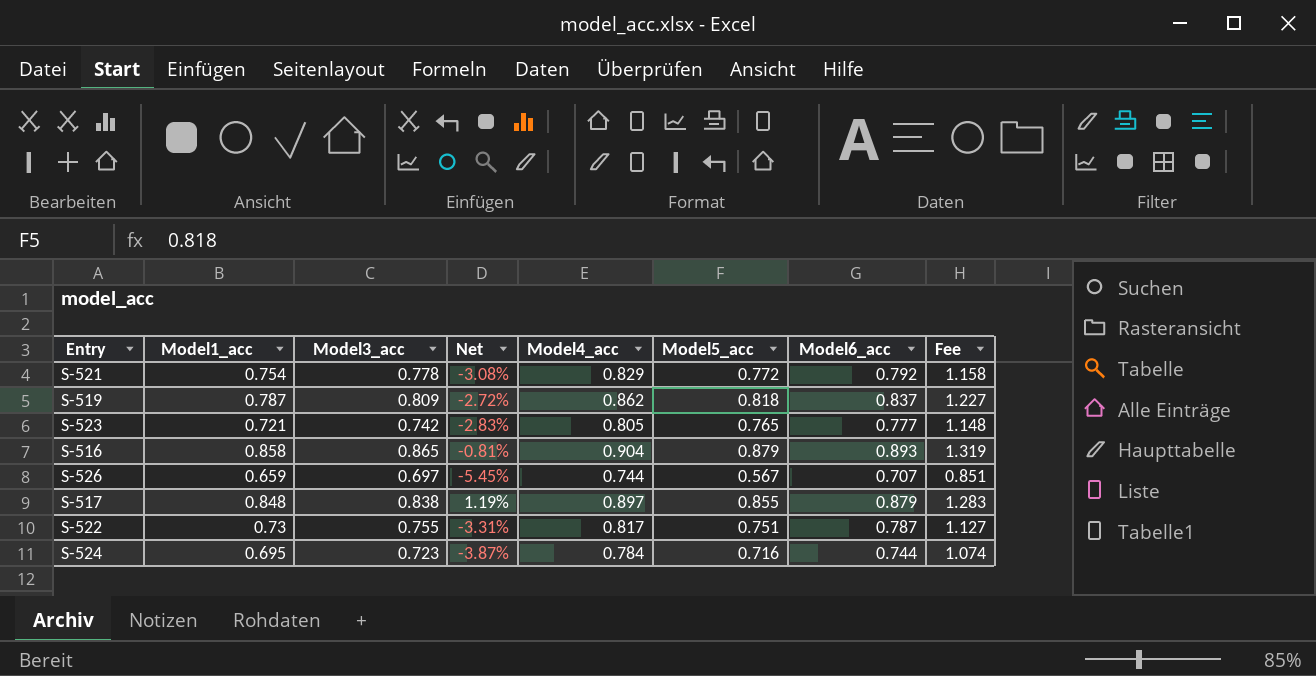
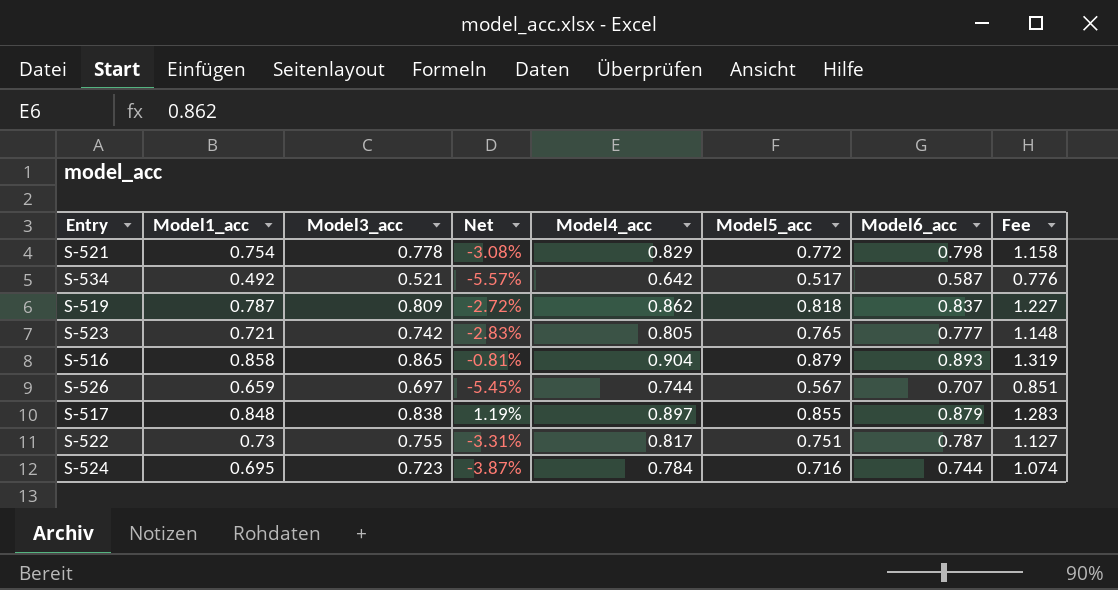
S-521 | Model6_acc: 0.792 -> 0.798
row S-534: none -> 0.492 | 0.521 | -5.57% | 0.642 | 0.517 | 0.587 | 0.776

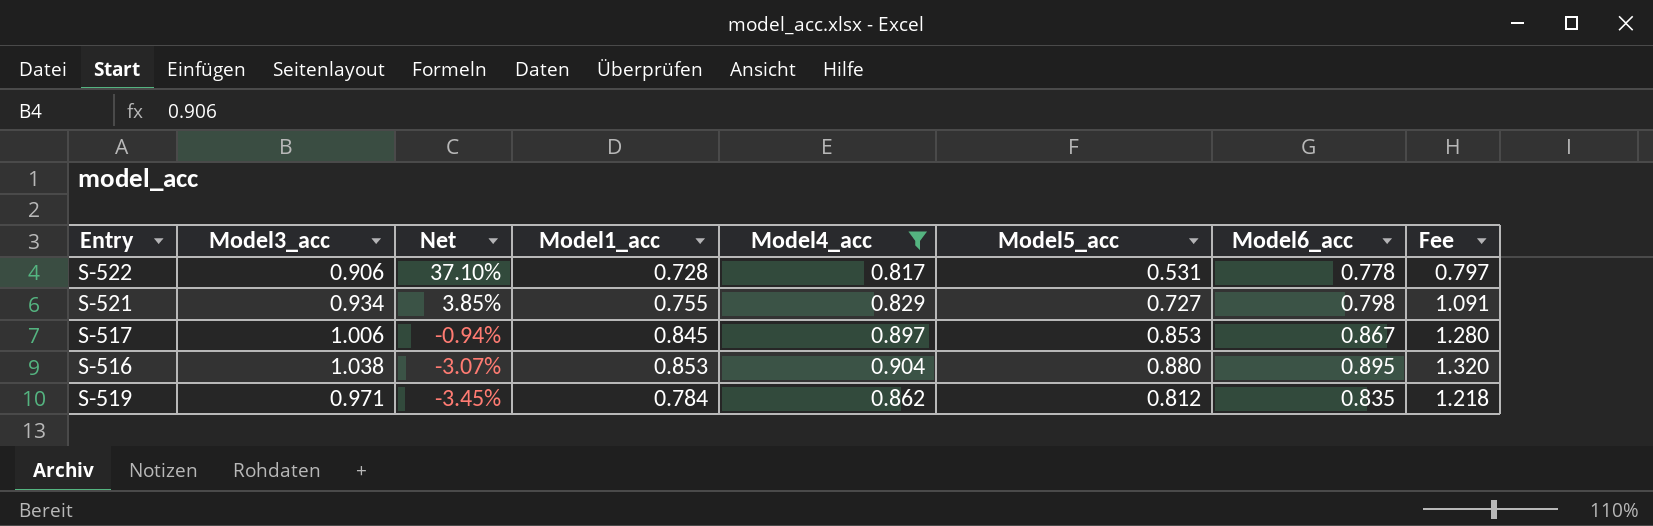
filter: none -> Model4_acc >= 0.817
row order: none -> Net descending
column Net | formula: ([Model1_acc] - [Model3_acc]) / [Model3_acc] -> ([Model1_acc] - [Model5_acc]) / [Model5_acc]
column Model1_acc | position: 2 -> 4
S-522 | Model3_acc: 0.755 -> 0.906
S-522 | Model1_acc: 0.73 -> 0.728
S-522 | Model5_acc: 0.751 -> 0.531
S-522 | Model6_acc: 0.787 -> 0.778
S-522 | Fee: 1.127 -> 0.797
S-521 | Model3_acc: 0.778 -> 0.934
S-521 | Model1_acc: 0.754 -> 0.755
S-521 | Model5_acc: 0.772 -> 0.727
S-521 | Fee: 1.158 -> 1.091
S-517 | Model3_acc: 0.838 -> 1.006
S-517 | Model1_acc: 0.848 -> 0.845
S-517 | Model5_acc: 0.855 -> 0.853
S-517 | Model6_acc: 0.879 -> 0.867
S-517 | Fee: 1.283 -> 1.280
S-516 | Model3_acc: 0.865 -> 1.038
S-516 | Model1_acc: 0.858 -> 0.853
S-516 | Model5_acc: 0.879 -> 0.880
S-516 | Model6_acc: 0.893 -> 0.895
S-516 | Fee: 1.319 -> 1.320
S-519 | Model3_acc: 0.809 -> 0.971
S-519 | Model1_acc: 0.787 -> 0.784
S-519 | Model5_acc: 0.818 -> 0.812
S-519 | Model6_acc: 0.837 -> 0.835
S-519 | Fee: 1.227 -> 1.218

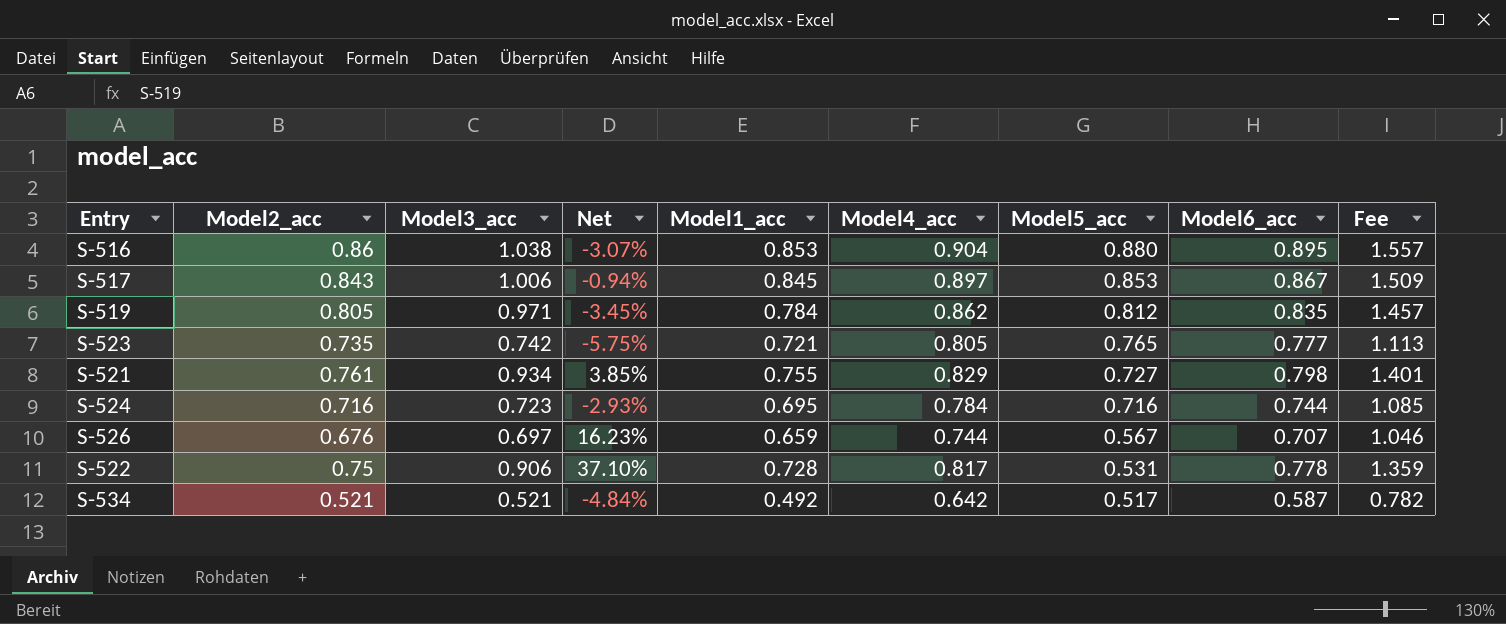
filter: Model4_acc >= 0.817 -> none
row order: Net descending -> Model5_acc descending
column Model2_acc | position: none -> 2
column Fee | formula: [Model5_acc] * 1.5 -> [Model3_acc] * 1.5

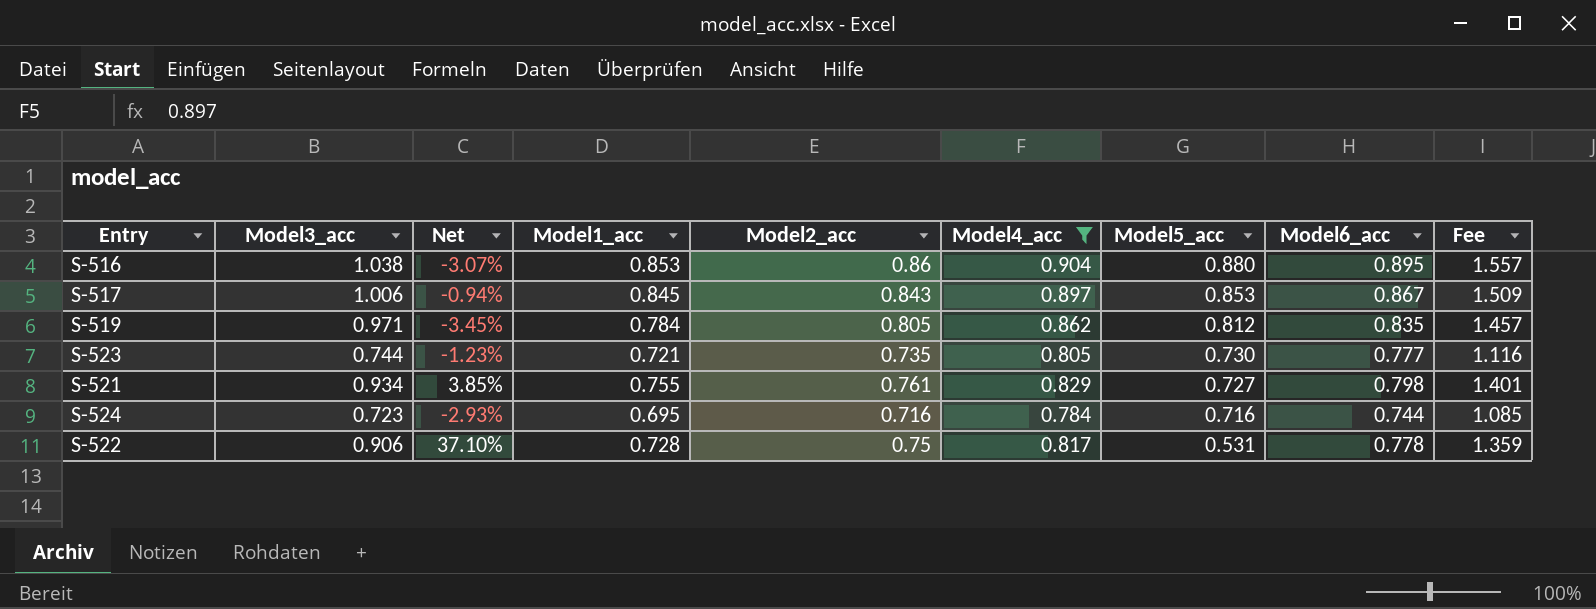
filter: none -> Model4_acc >= 0.784
column Model2_acc | position: 2 -> 5
S-523 | Model3_acc: 0.742 -> 0.744
S-523 | Net: -5.75% -> -1.23%
S-523 | Model5_acc: 0.765 -> 0.730
S-523 | Fee: 1.113 -> 1.116

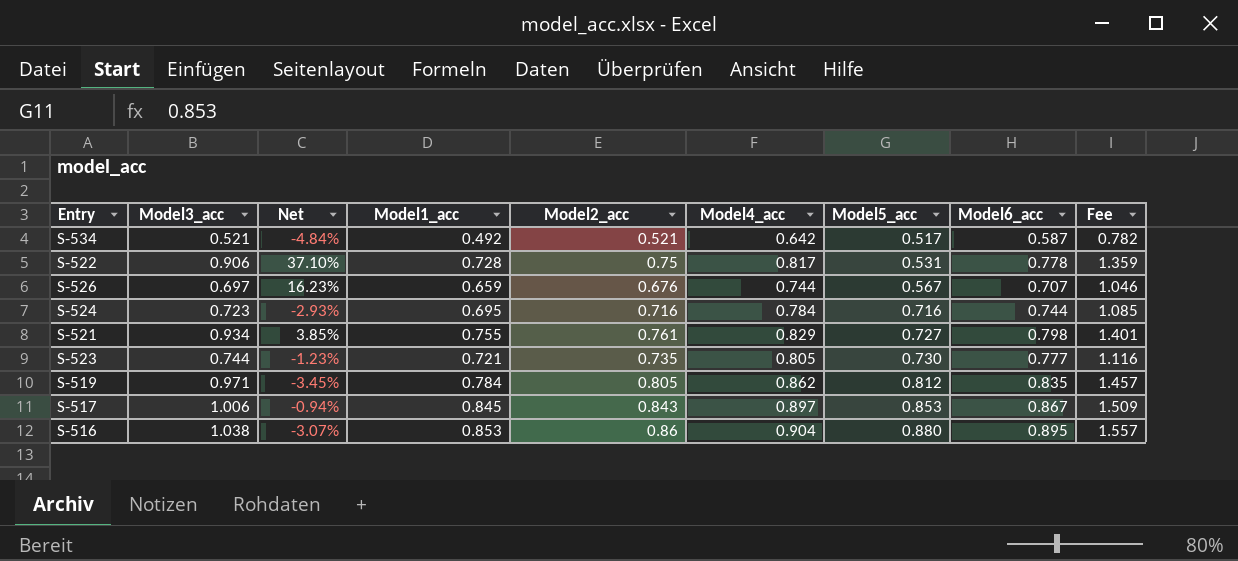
filter: Model4_acc >= 0.784 -> none
row order: Model5_acc descending -> Model5_acc ascending

